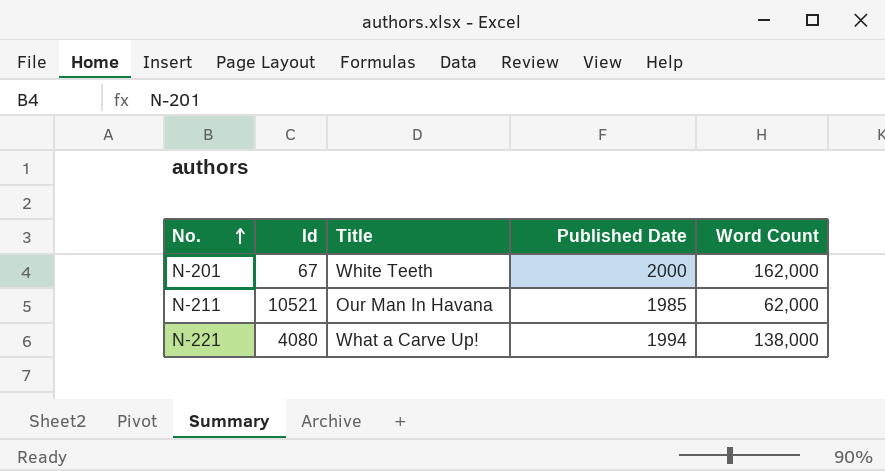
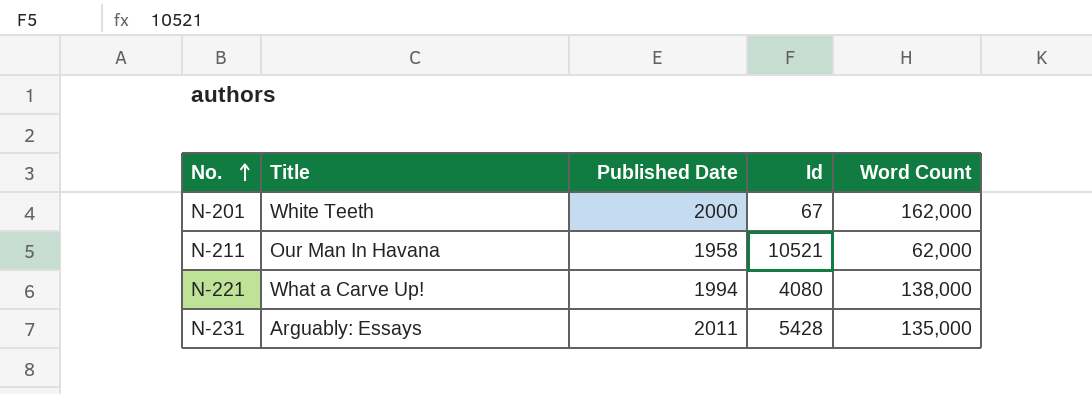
column Id | position: 2 -> 4
N-211 | Published Date: 1985 -> 1958
row N-231: none -> Arguably: Essays | 2011 | 5428 | 135,000

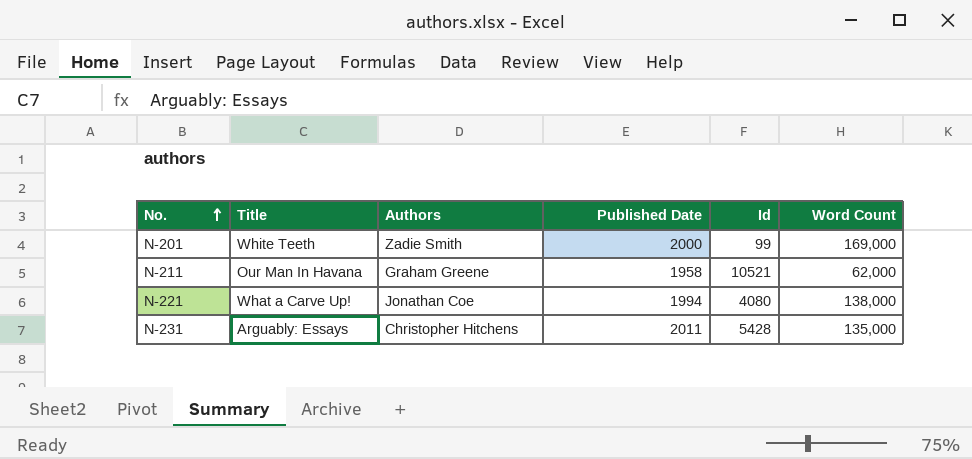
column Authors | position: none -> 3
N-201 | Id: 67 -> 99
N-201 | Word Count: 162,000 -> 169,000

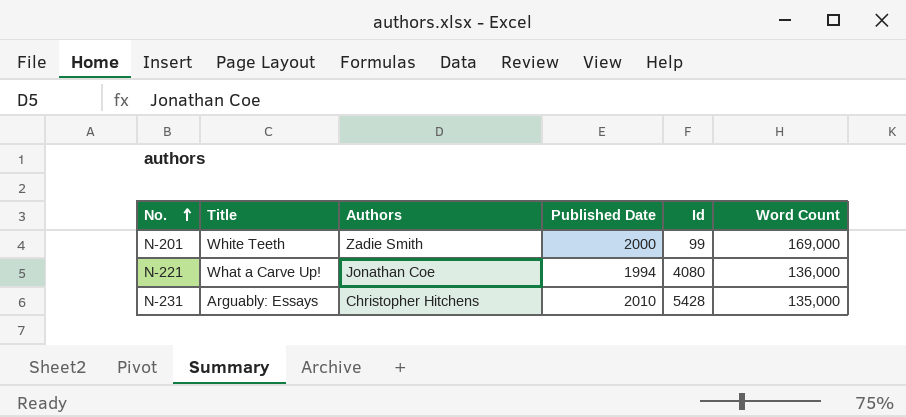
row N-211: Our Man In Havana | Graham Greene | 1958 | 10521 | 62,000 -> none
N-221 | Word Count: 138,000 -> 136,000
N-231 | Published Date: 2011 -> 2010

